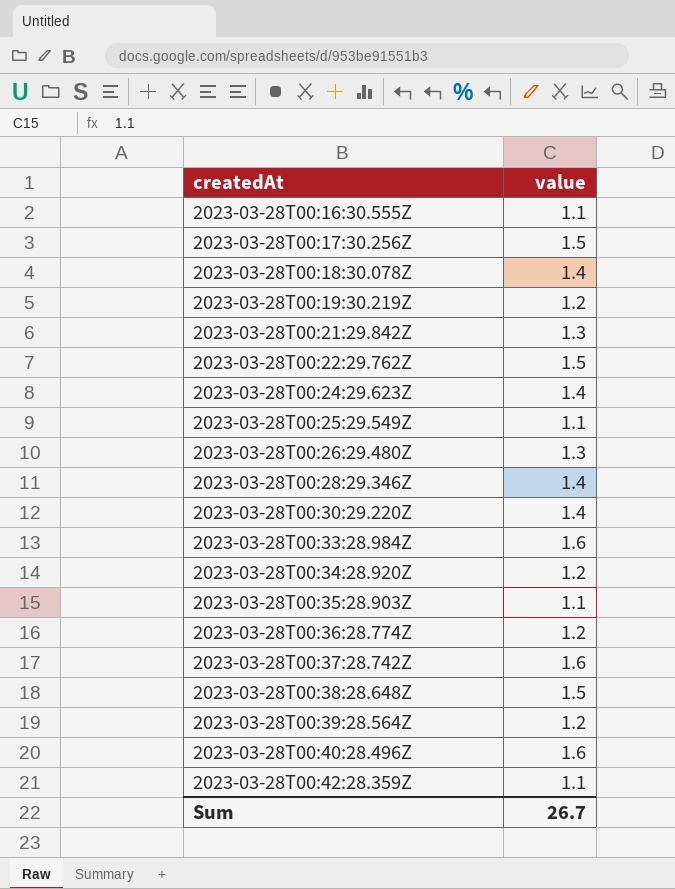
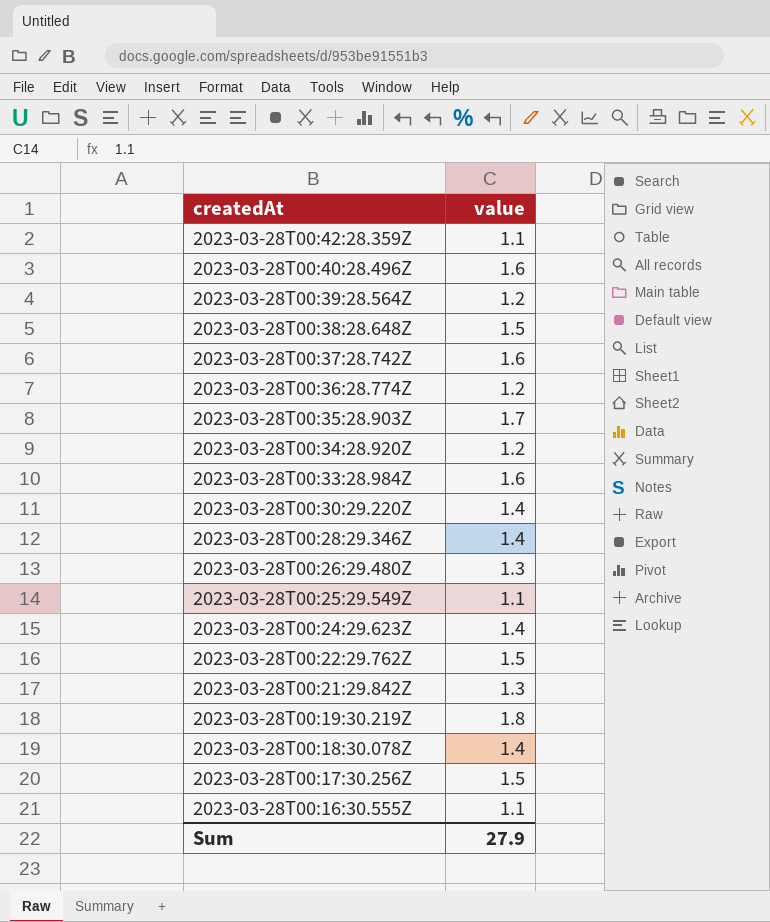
row order: createdAt ascending -> createdAt descending
2023-03-28T00:35:28.903Z | value: 1.1 -> 1.7
2023-03-28T00:19:30.219Z | value: 1.2 -> 1.8
Sum | value: 26.7 -> 27.9

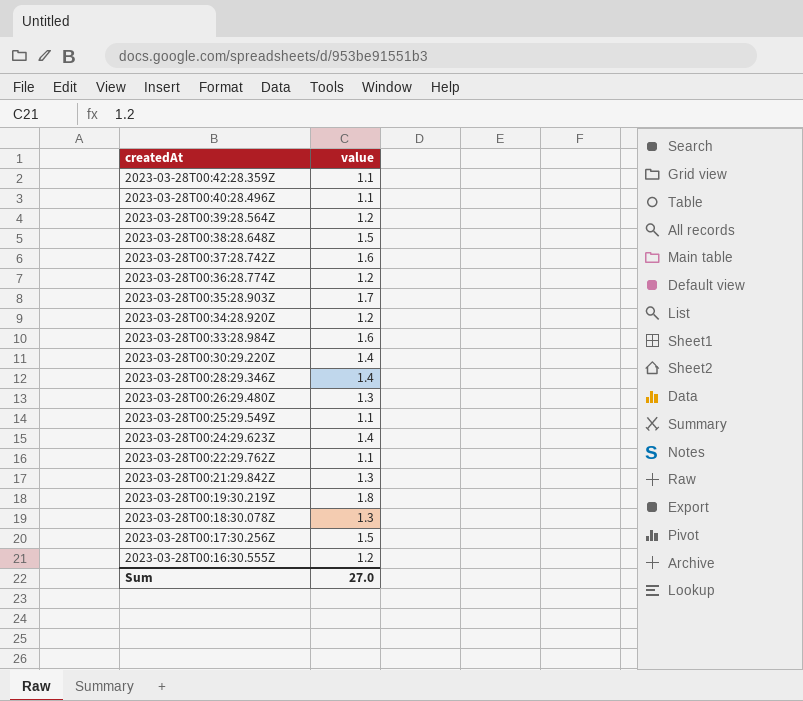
2023-03-28T00:40:28.496Z | value: 1.6 -> 1.1
2023-03-28T00:22:29.762Z | value: 1.5 -> 1.1
2023-03-28T00:18:30.078Z | value: 1.4 -> 1.3
2023-03-28T00:16:30.555Z | value: 1.1 -> 1.2
Sum | value: 27.9 -> 27.0

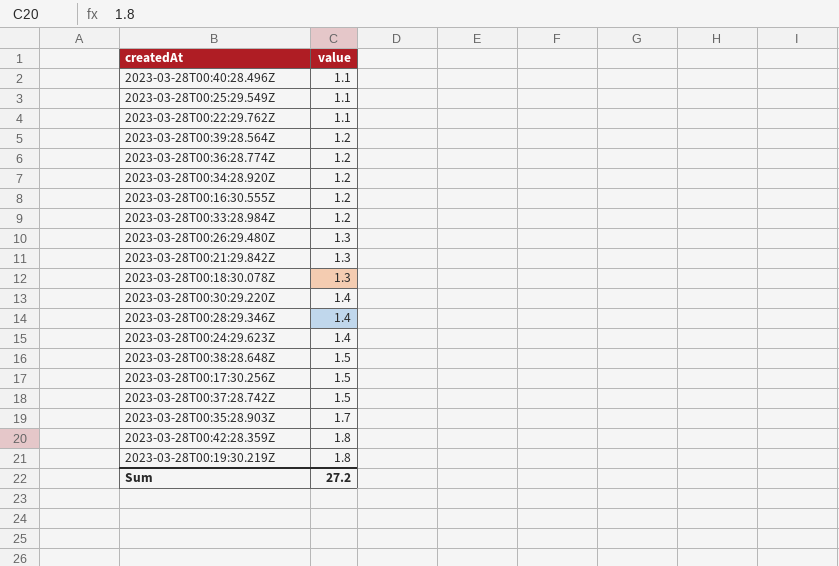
row order: createdAt descending -> value ascending
2023-03-28T00:33:28.984Z | value: 1.6 -> 1.2
2023-03-28T00:37:28.742Z | value: 1.6 -> 1.5
2023-03-28T00:42:28.359Z | value: 1.1 -> 1.8
Sum | value: 27.0 -> 27.2

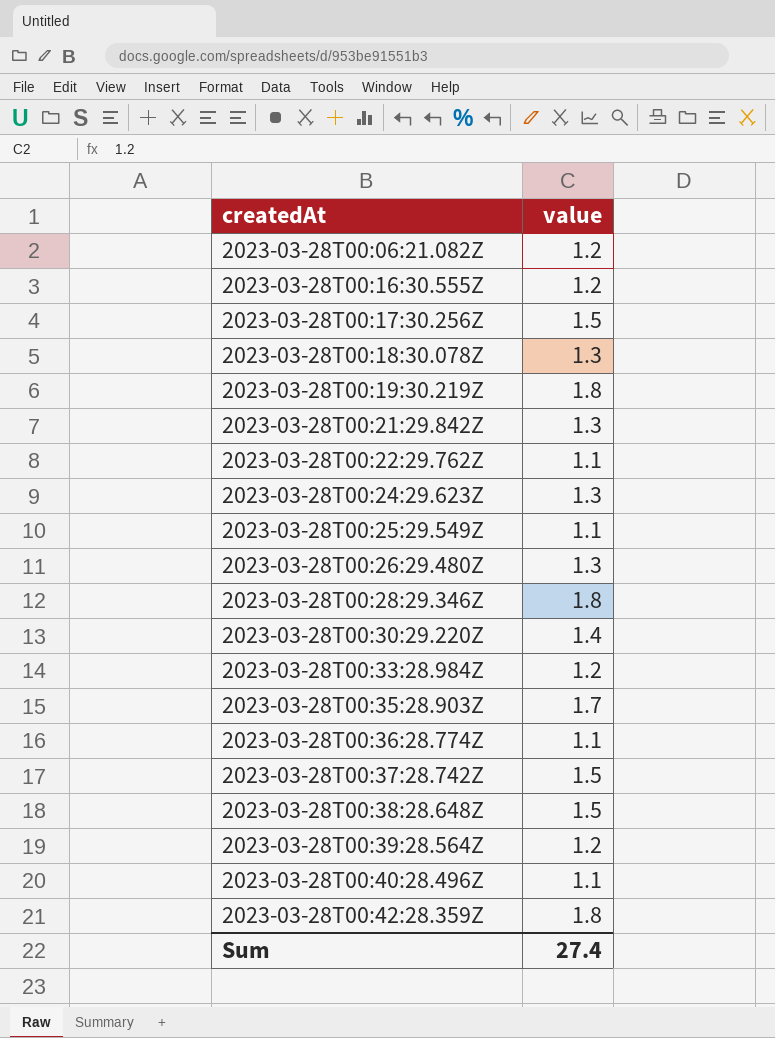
row order: value ascending -> createdAt ascending
row 2023-03-28T00:34:28.920Z: 1.2 -> none
row 2023-03-28T00:06:21.082Z: none -> 1.2
2023-03-28T00:24:29.623Z | value: 1.4 -> 1.3
2023-03-28T00:28:29.346Z | value: 1.4 -> 1.8
2023-03-28T00:36:28.774Z | value: 1.2 -> 1.1
Sum | value: 27.2 -> 27.4

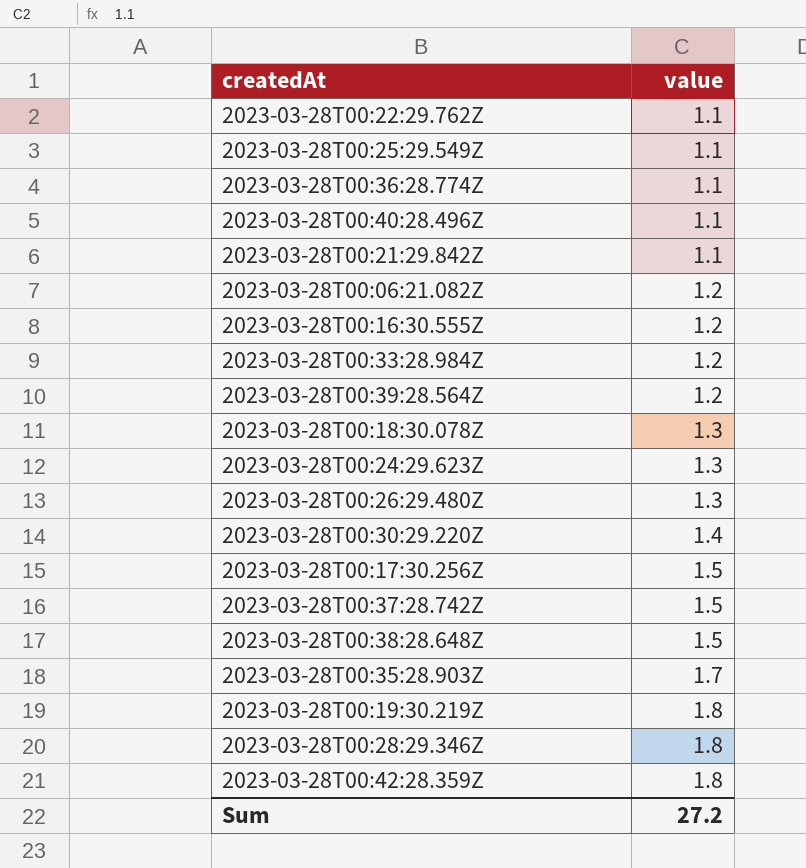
row order: createdAt ascending -> value ascending
2023-03-28T00:21:29.842Z | value: 1.3 -> 1.1
Sum | value: 27.4 -> 27.2

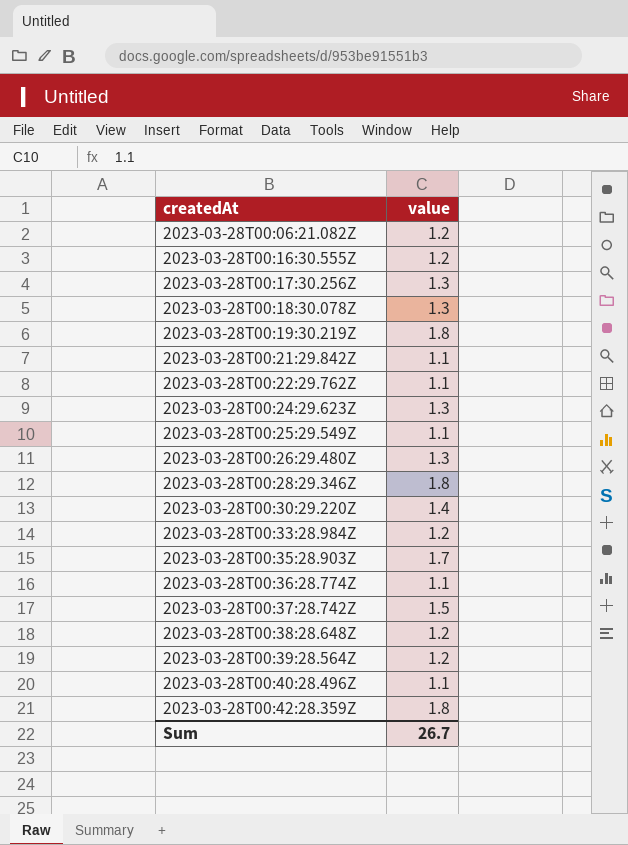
row order: value ascending -> createdAt ascending
2023-03-28T00:17:30.256Z | value: 1.5 -> 1.3
2023-03-28T00:38:28.648Z | value: 1.5 -> 1.2
Sum | value: 27.2 -> 26.7

